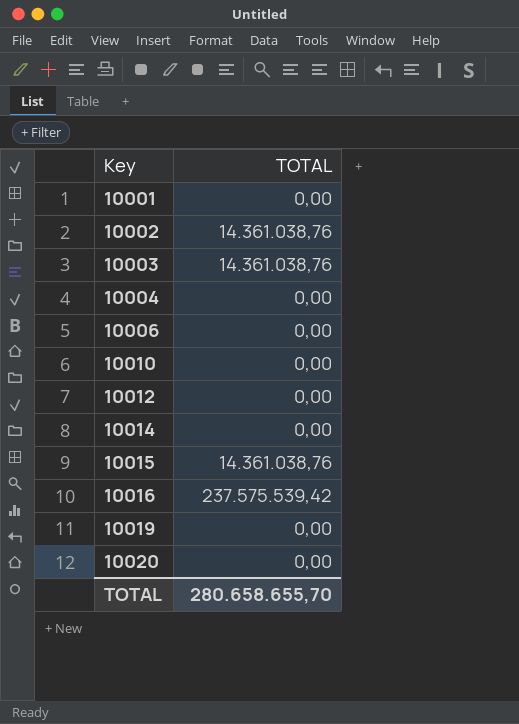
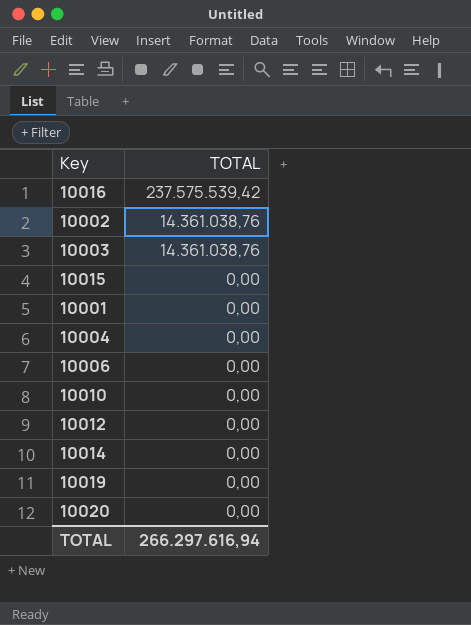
row order: Key ascending -> TOTAL descending
10015 | TOTAL: 14.361.038,76 -> 0,00
TOTAL | TOTAL: 280.658.655,70 -> 266.297.616,94

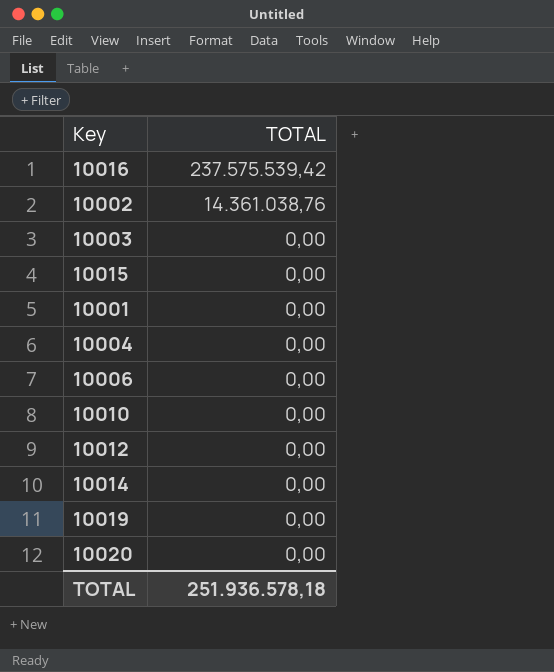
10003 | TOTAL: 14.361.038,76 -> 0,00
TOTAL | TOTAL: 266.297.616,94 -> 251.936.578,18

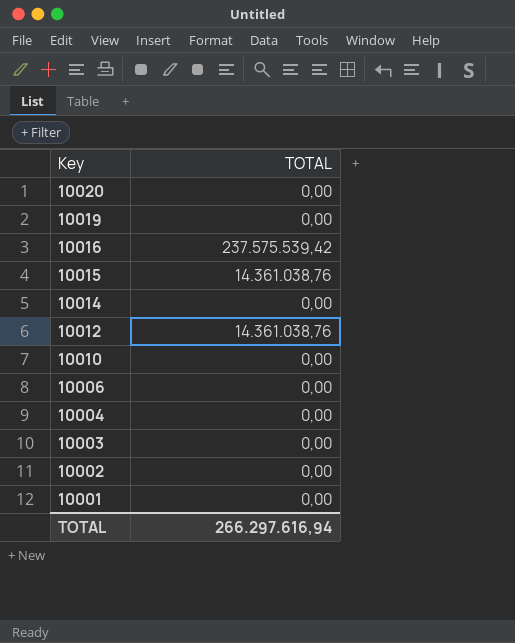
row order: TOTAL descending -> Key descending
10015 | TOTAL: 0,00 -> 14.361.038,76
10012 | TOTAL: 0,00 -> 14.361.038,76
10002 | TOTAL: 14.361.038,76 -> 0,00
TOTAL | TOTAL: 251.936.578,18 -> 266.297.616,94

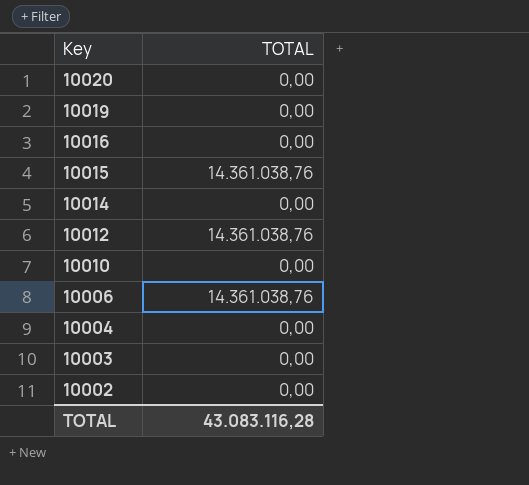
row 10001: 0,00 -> none
10016 | TOTAL: 237.575.539,42 -> 0,00
10006 | TOTAL: 0,00 -> 14.361.038,76
TOTAL | TOTAL: 266.297.616,94 -> 43.083.116,28

